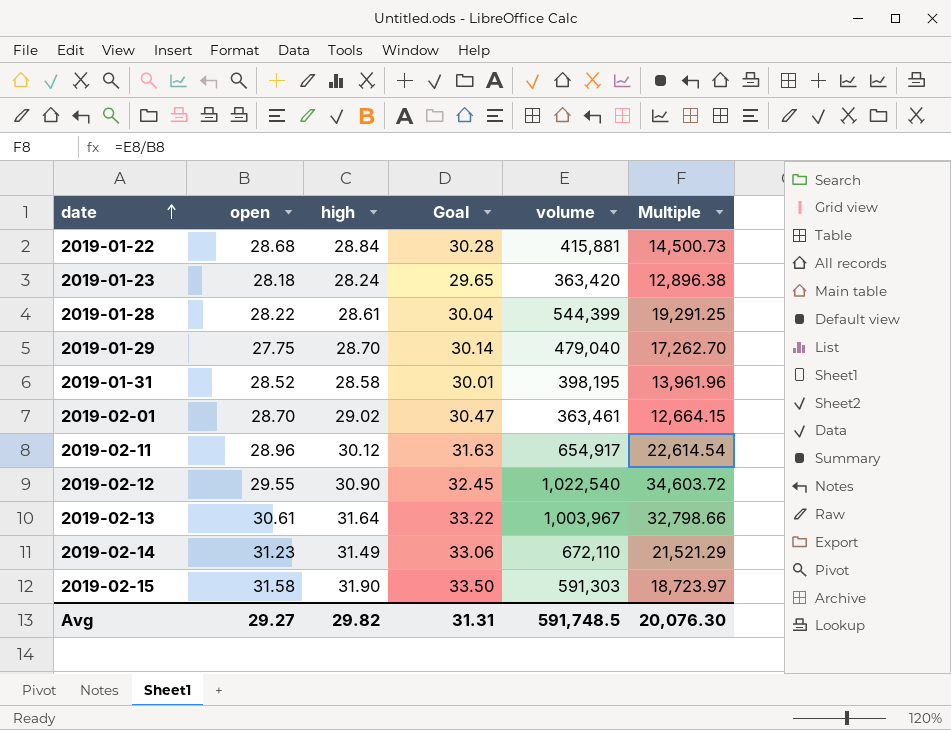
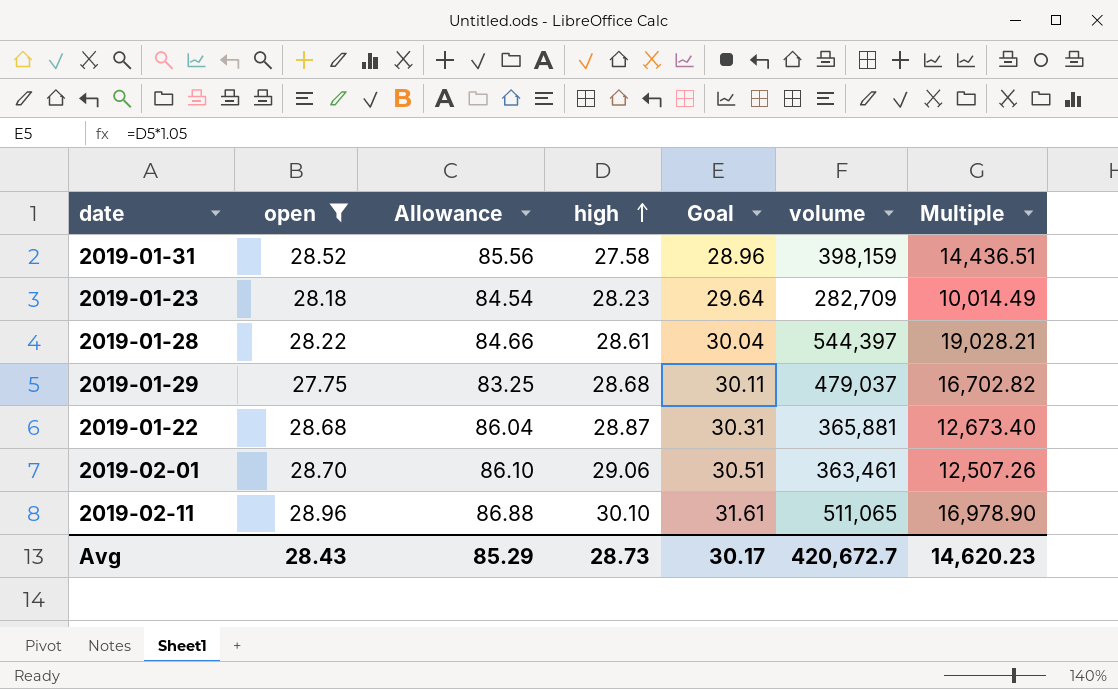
filter: none -> open <= 28.96
row order: date ascending -> high ascending
column Allowance | formula: none -> [open] * 3
column Multiple | formula: [volume] / [open] -> [volume] / [high]
2019-01-31 | high: 28.58 -> 27.58
2019-01-31 | Goal: 30.01 -> 28.96
2019-01-31 | volume: 398,195 -> 398,159
2019-01-23 | high: 28.24 -> 28.23
2019-01-23 | Goal: 29.65 -> 29.64
2019-01-23 | volume: 363,420 -> 282,709
2019-01-28 | volume: 544,399 -> 544,397
2019-01-29 | high: 28.70 -> 28.68
2019-01-29 | Goal: 30.14 -> 30.11
2019-01-29 | volume: 479,040 -> 479,037
2019-01-22 | high: 28.84 -> 28.87
2019-01-22 | Goal: 30.28 -> 30.31
2019-01-22 | volume: 415,881 -> 365,881
2019-02-01 | high: 29.02 -> 29.06
2019-02-01 | Goal: 30.47 -> 30.51
2019-02-11 | high: 30.12 -> 30.10
2019-02-11 | Goal: 31.63 -> 31.61
2019-02-11 | volume: 654,917 -> 511,065
Avg | open: 29.27 -> 28.43
Avg | high: 29.82 -> 28.73
Avg | Goal: 31.31 -> 30.17
Avg | volume: 591,748.5 -> 420,672.7
Avg | Multiple: 20,076.30 -> 14,620.23

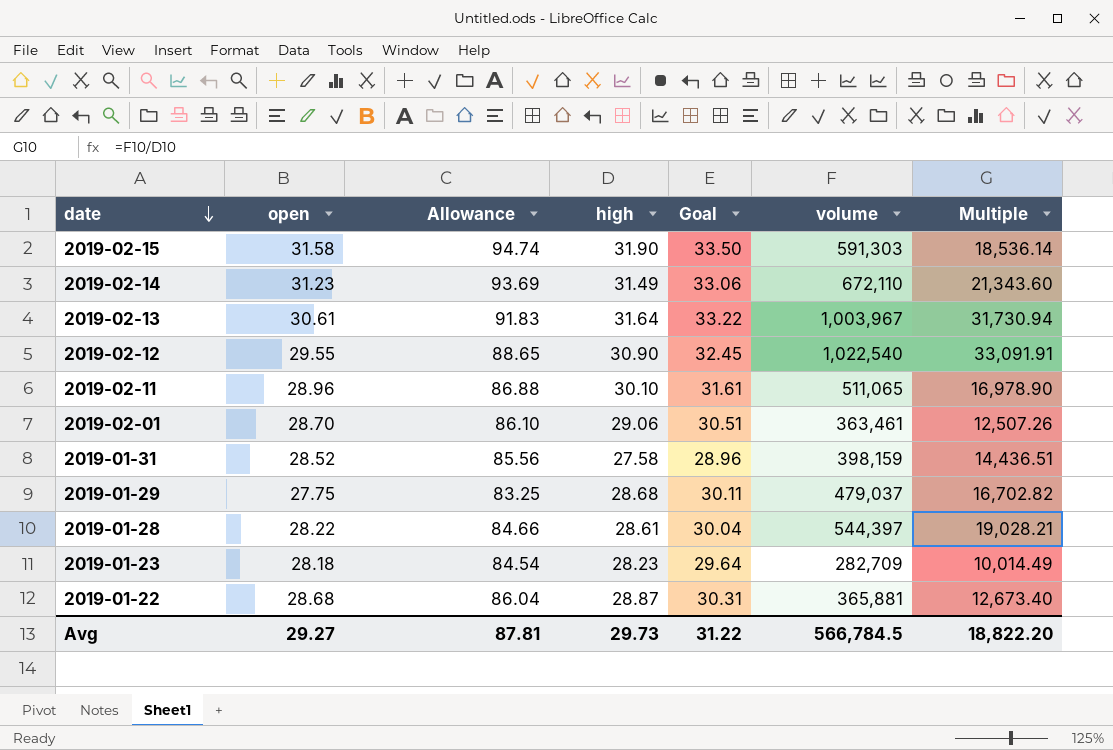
filter: open <= 28.96 -> none
row order: high ascending -> date descending
Avg | open: 28.43 -> 29.27
Avg | Allowance: 85.29 -> 87.81
Avg | high: 28.73 -> 29.73
Avg | Goal: 30.17 -> 31.22
Avg | volume: 420,672.7 -> 566,784.5
Avg | Multiple: 14,620.23 -> 18,822.20

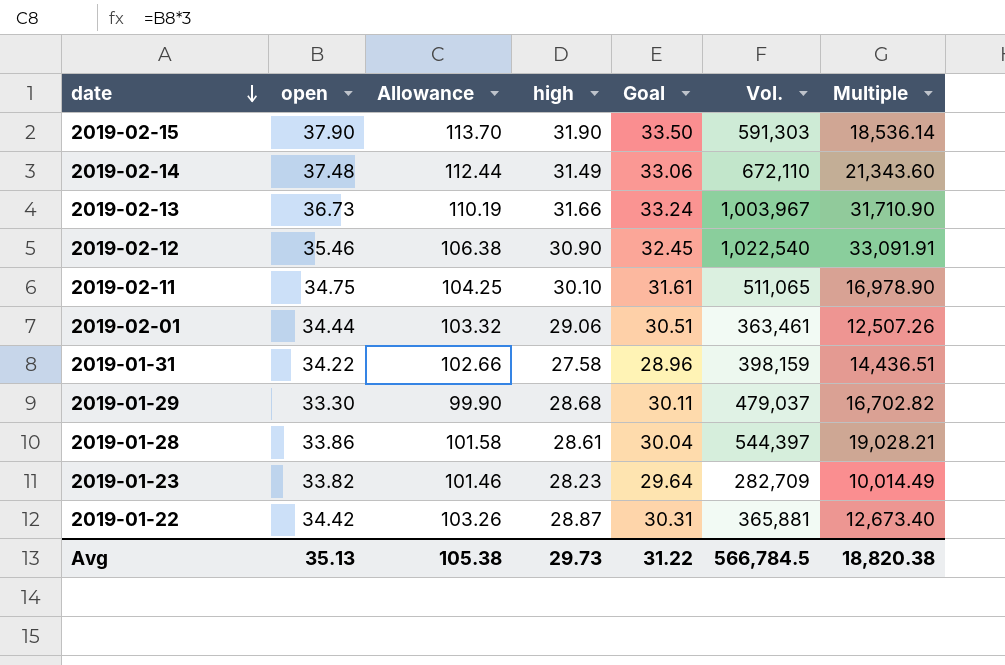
column name: volume -> Vol.
2019-02-15 | open: 31.58 -> 37.90
2019-02-15 | Allowance: 94.74 -> 113.70
2019-02-14 | open: 31.23 -> 37.48
2019-02-14 | Allowance: 93.69 -> 112.44
2019-02-13 | open: 30.61 -> 36.73
2019-02-13 | Allowance: 91.83 -> 110.19
2019-02-13 | high: 31.64 -> 31.66
2019-02-13 | Goal: 33.22 -> 33.24
2019-02-13 | Multiple: 31,730.94 -> 31,710.90
2019-02-12 | open: 29.55 -> 35.46
2019-02-12 | Allowance: 88.65 -> 106.38
2019-02-11 | open: 28.96 -> 34.75
2019-02-11 | Allowance: 86.88 -> 104.25
2019-02-01 | open: 28.70 -> 34.44
2019-02-01 | Allowance: 86.10 -> 103.32
2019-01-31 | open: 28.52 -> 34.22
2019-01-31 | Allowance: 85.56 -> 102.66
2019-01-29 | open: 27.75 -> 33.30
2019-01-29 | Allowance: 83.25 -> 99.90
2019-01-28 | open: 28.22 -> 33.86
2019-01-28 | Allowance: 84.66 -> 101.58
2019-01-23 | open: 28.18 -> 33.82
2019-01-23 | Allowance: 84.54 -> 101.46
2019-01-22 | open: 28.68 -> 34.42
2019-01-22 | Allowance: 86.04 -> 103.26
Avg | open: 29.27 -> 35.13
Avg | Allowance: 87.81 -> 105.38
Avg | Multiple: 18,822.20 -> 18,820.38

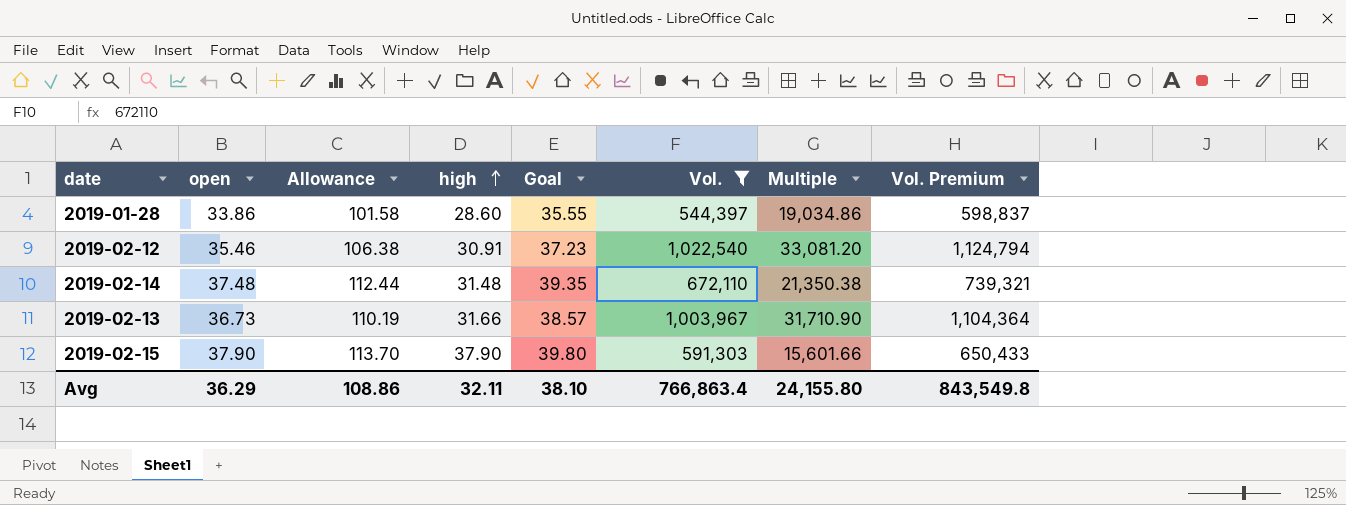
filter: none -> Vol. >= 544,397
row order: date descending -> high ascending
column Goal | formula: [high] * 1.05 -> [open] * 1.05
column Vol. Premium | formula: none -> [Vol.] * 1.1
2019-01-28 | high: 28.61 -> 28.60
2019-01-28 | Multiple: 19,028.21 -> 19,034.86
2019-02-12 | high: 30.90 -> 30.91
2019-02-12 | Multiple: 33,091.91 -> 33,081.20
2019-02-14 | high: 31.49 -> 31.48
2019-02-14 | Multiple: 21,343.60 -> 21,350.38
2019-02-15 | high: 31.90 -> 37.90
2019-02-15 | Multiple: 18,536.14 -> 15,601.66
Avg | open: 35.13 -> 36.29
Avg | Allowance: 105.38 -> 108.86
Avg | high: 29.73 -> 32.11
Avg | Goal: 31.22 -> 38.10
Avg | Vol.: 566,784.5 -> 766,863.4
Avg | Multiple: 18,820.38 -> 24,155.80

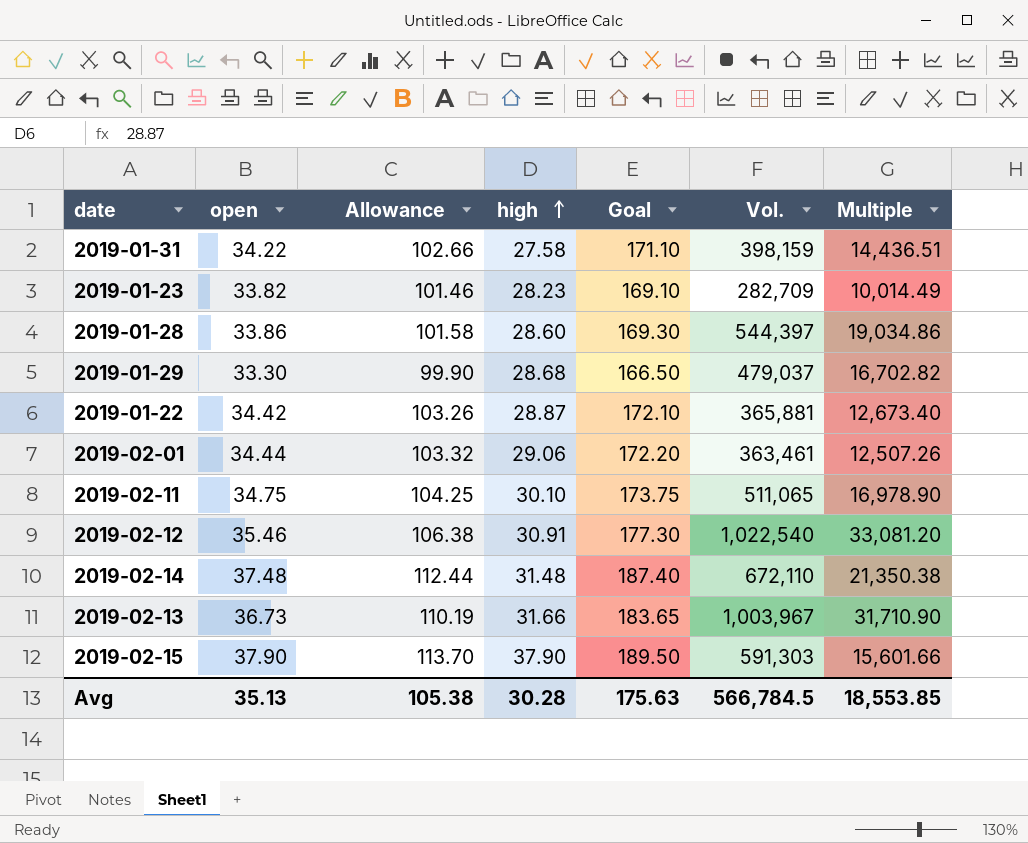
filter: Vol. >= 544,397 -> none
column Vol. Premium | formula: [Vol.] * 1.1 -> none
column Goal | formula: [open] * 1.05 -> [open] * 5
Avg | open: 36.29 -> 35.13
Avg | Allowance: 108.86 -> 105.38
Avg | high: 32.11 -> 30.28
Avg | Goal: 38.10 -> 175.63
Avg | Vol.: 766,863.4 -> 566,784.5
Avg | Multiple: 24,155.80 -> 18,553.85

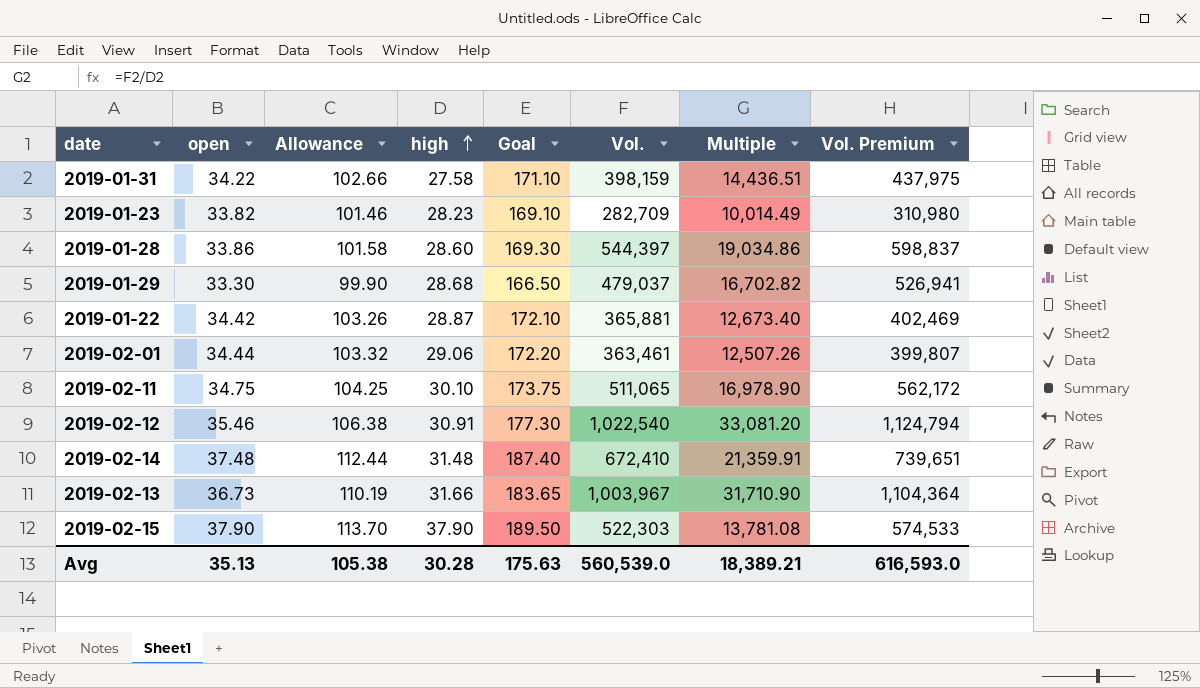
column Vol. Premium | formula: none -> [Vol.] * 1.1
2019-02-14 | Vol.: 672,110 -> 672,410
2019-02-14 | Multiple: 21,350.38 -> 21,359.91
2019-02-15 | Vol.: 591,303 -> 522,303
2019-02-15 | Multiple: 15,601.66 -> 13,781.08
Avg | Vol.: 566,784.5 -> 560,539.0
Avg | Multiple: 18,553.85 -> 18,389.21

